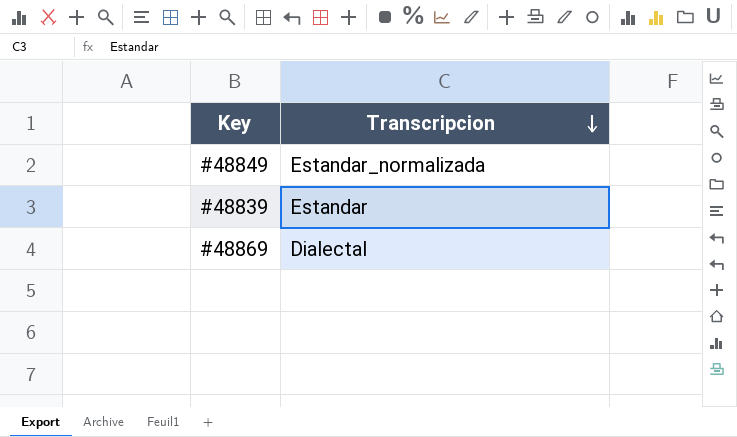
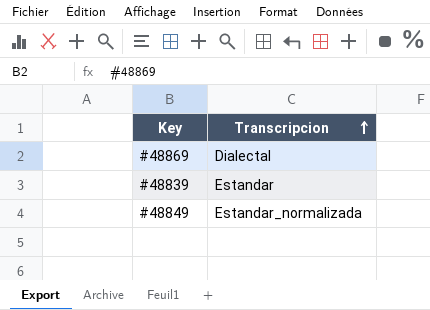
row order: Transcripcion descending -> Transcripcion ascending

